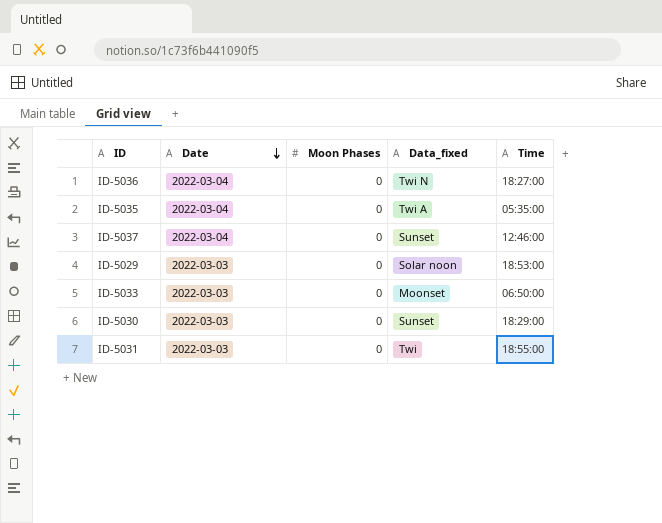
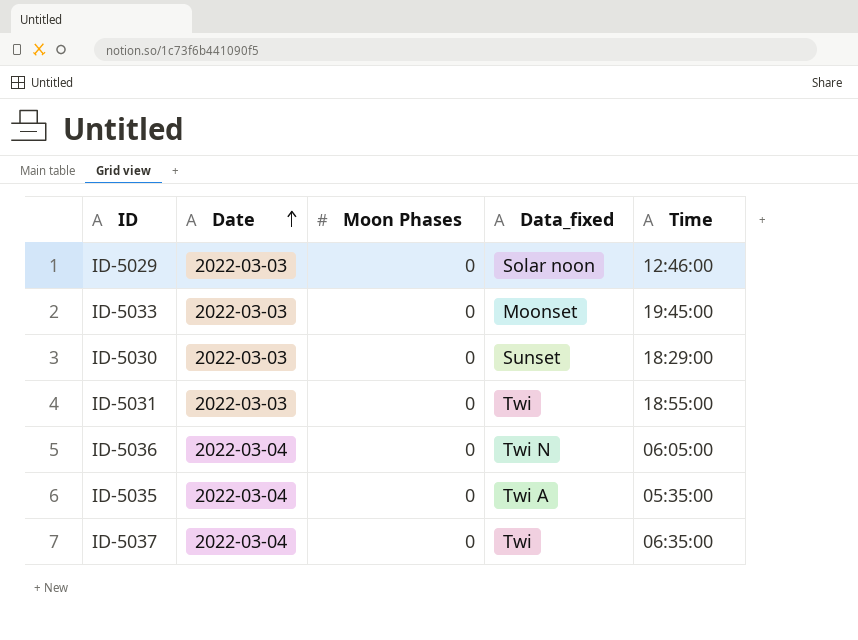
row order: Date descending -> Date ascending
ID-5029 | Time: 18:53:00 -> 12:46:00
ID-5033 | Time: 06:50:00 -> 19:45:00
ID-5036 | Time: 18:27:00 -> 06:05:00
ID-5037 | Data_fixed: Sunset -> Twi
ID-5037 | Time: 12:46:00 -> 06:35:00

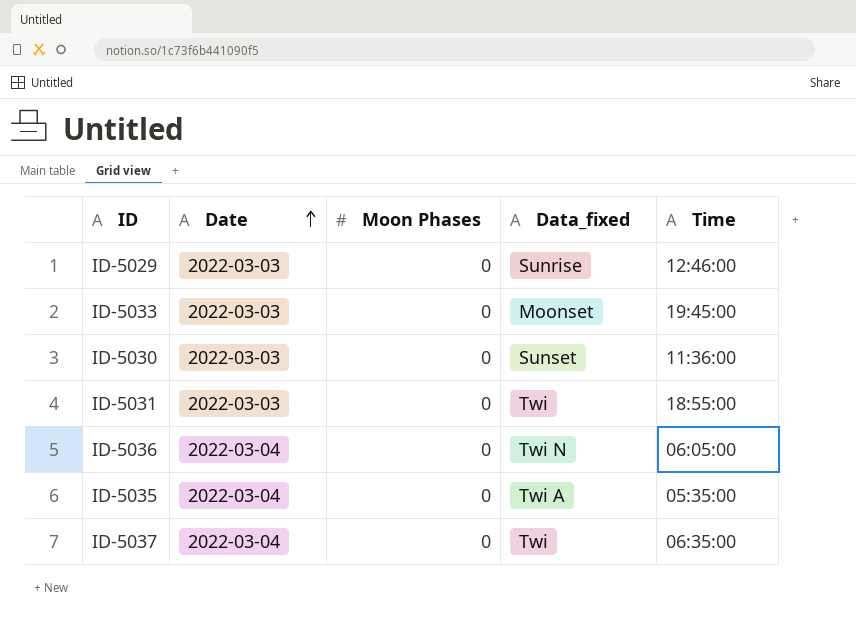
ID-5029 | Data_fixed: Solar noon -> Sunrise
ID-5030 | Time: 18:29:00 -> 11:36:00

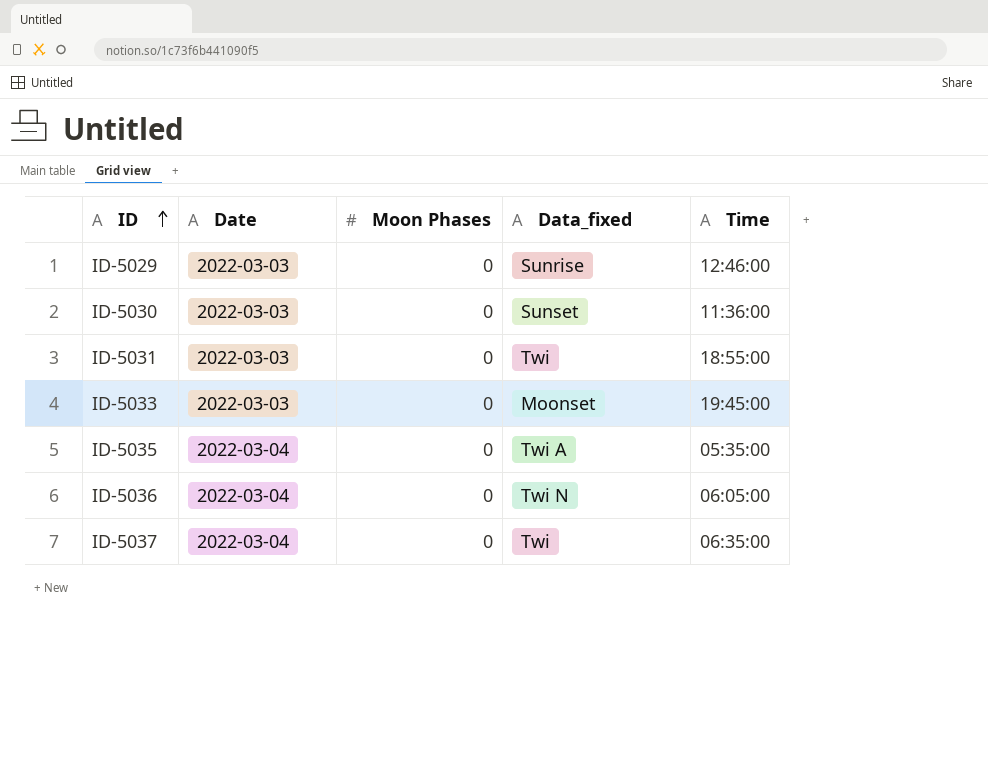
row order: Date ascending -> ID ascending

